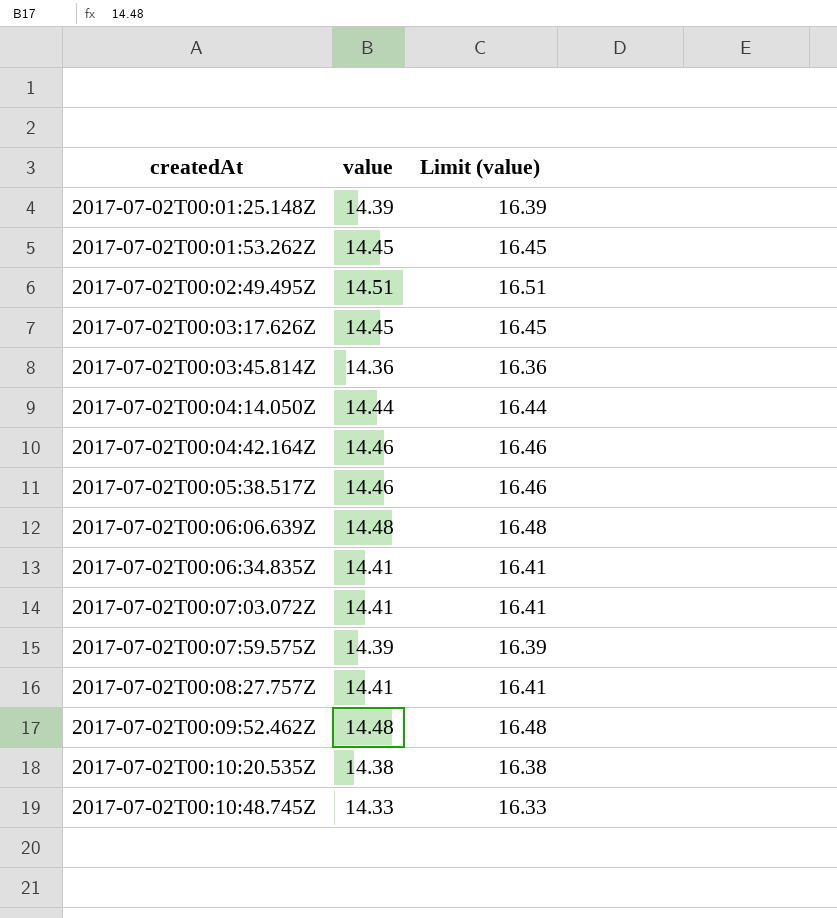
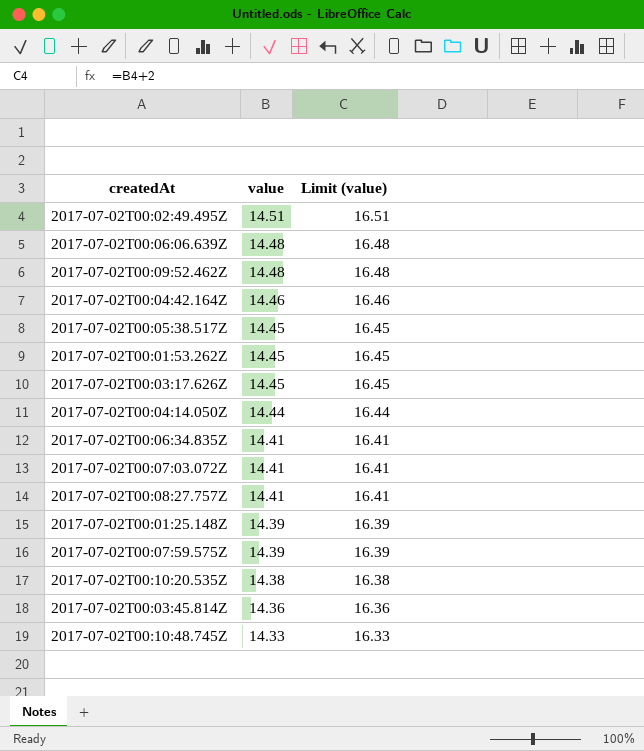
row order: createdAt ascending -> value descending
2017-07-02T00:05:38.517Z | value: 14.46 -> 14.45
2017-07-02T00:05:38.517Z | Limit (value): 16.46 -> 16.45

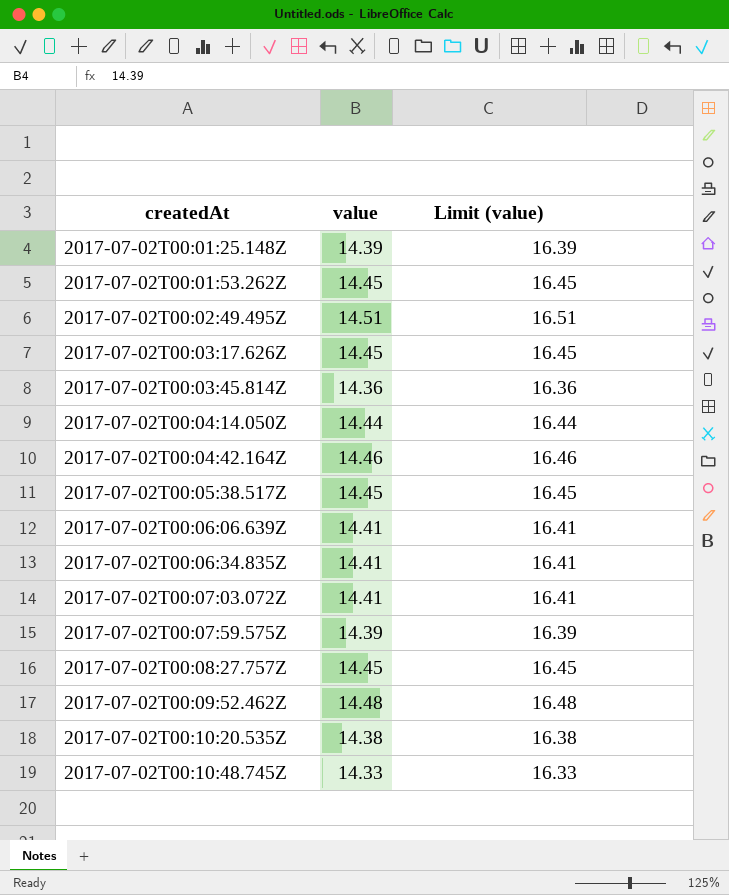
row order: value descending -> createdAt ascending
2017-07-02T00:06:06.639Z | value: 14.48 -> 14.41
2017-07-02T00:06:06.639Z | Limit (value): 16.48 -> 16.41
2017-07-02T00:08:27.757Z | value: 14.41 -> 14.45
2017-07-02T00:08:27.757Z | Limit (value): 16.41 -> 16.45

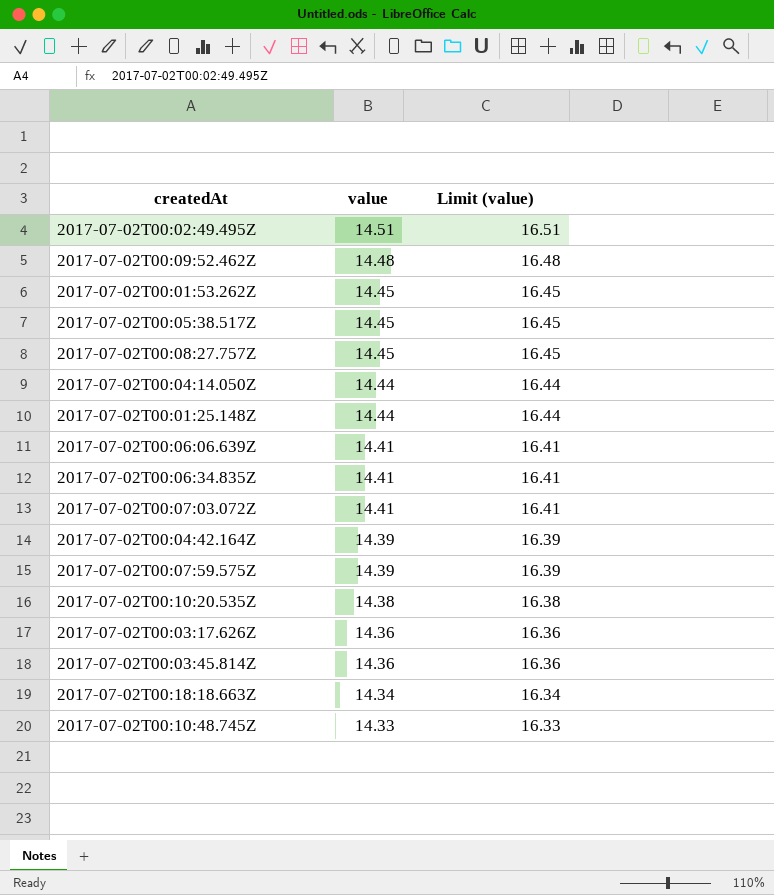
row order: createdAt ascending -> value descending
2017-07-02T00:01:25.148Z | value: 14.39 -> 14.44
2017-07-02T00:01:25.148Z | Limit (value): 16.39 -> 16.44
2017-07-02T00:04:42.164Z | value: 14.46 -> 14.39
2017-07-02T00:04:42.164Z | Limit (value): 16.46 -> 16.39
2017-07-02T00:03:17.626Z | value: 14.45 -> 14.36
2017-07-02T00:03:17.626Z | Limit (value): 16.45 -> 16.36
row 2017-07-02T00:18:18.663Z: none -> 14.34 | 16.34

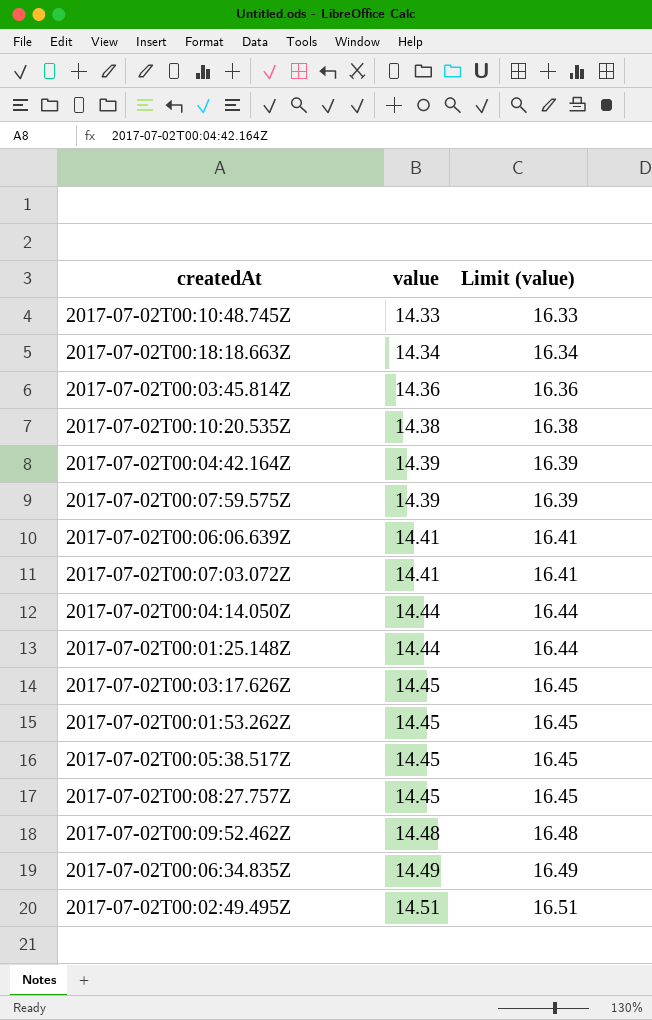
row order: value descending -> value ascending
2017-07-02T00:03:17.626Z | value: 14.36 -> 14.45
2017-07-02T00:03:17.626Z | Limit (value): 16.36 -> 16.45
2017-07-02T00:06:34.835Z | value: 14.41 -> 14.49
2017-07-02T00:06:34.835Z | Limit (value): 16.41 -> 16.49

